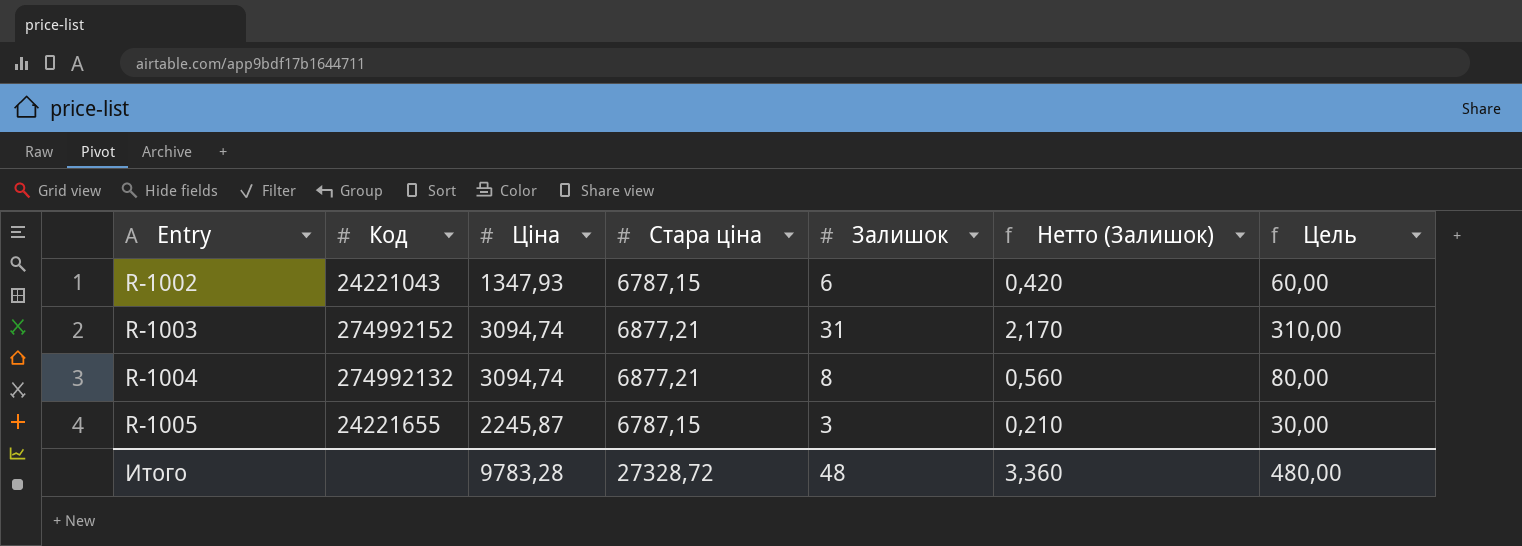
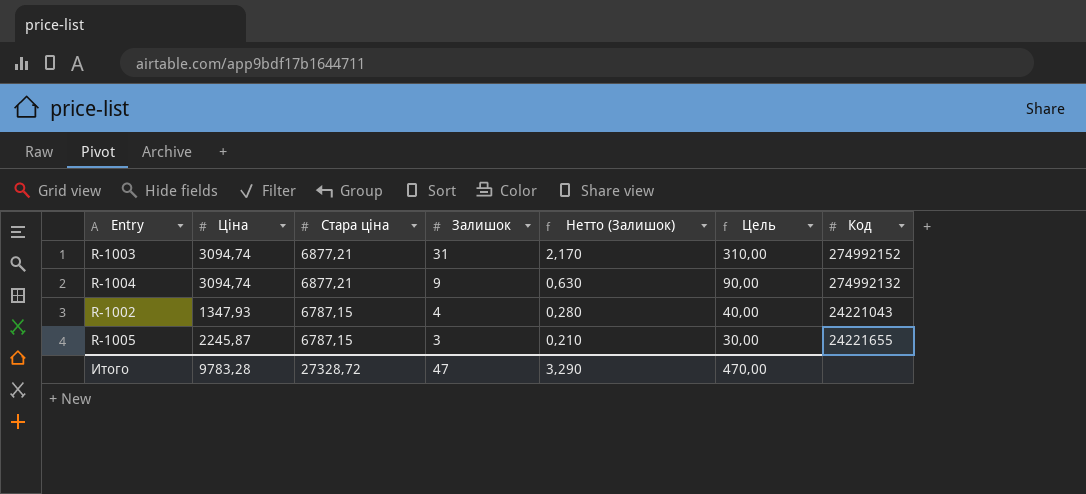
row order: Entry ascending -> Стара ціна descending
column Код | position: 2 -> 7
R-1004 | Залишок: 8 -> 9
R-1004 | Нетто (Залишок): 0,560 -> 0,630
R-1004 | Цель: 80,00 -> 90,00
R-1002 | Залишок: 6 -> 4
R-1002 | Нетто (Залишок): 0,420 -> 0,280
R-1002 | Цель: 60,00 -> 40,00
Итого | Залишок: 48 -> 47
Итого | Нетто (Залишок): 3,360 -> 3,290
Итого | Цель: 480,00 -> 470,00

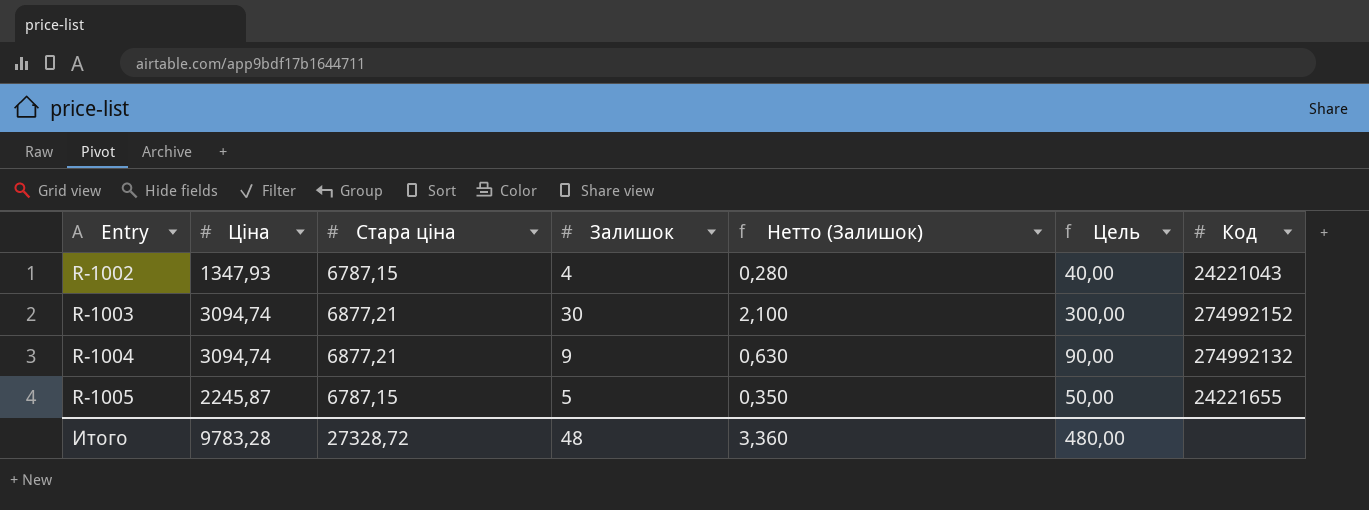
row order: Стара ціна descending -> Entry ascending
R-1003 | Залишок: 31 -> 30
R-1003 | Нетто (Залишок): 2,170 -> 2,100
R-1003 | Цель: 310,00 -> 300,00
R-1005 | Залишок: 3 -> 5
R-1005 | Нетто (Залишок): 0,210 -> 0,350
R-1005 | Цель: 30,00 -> 50,00
Итого | Залишок: 47 -> 48
Итого | Нетто (Залишок): 3,290 -> 3,360
Итого | Цель: 470,00 -> 480,00

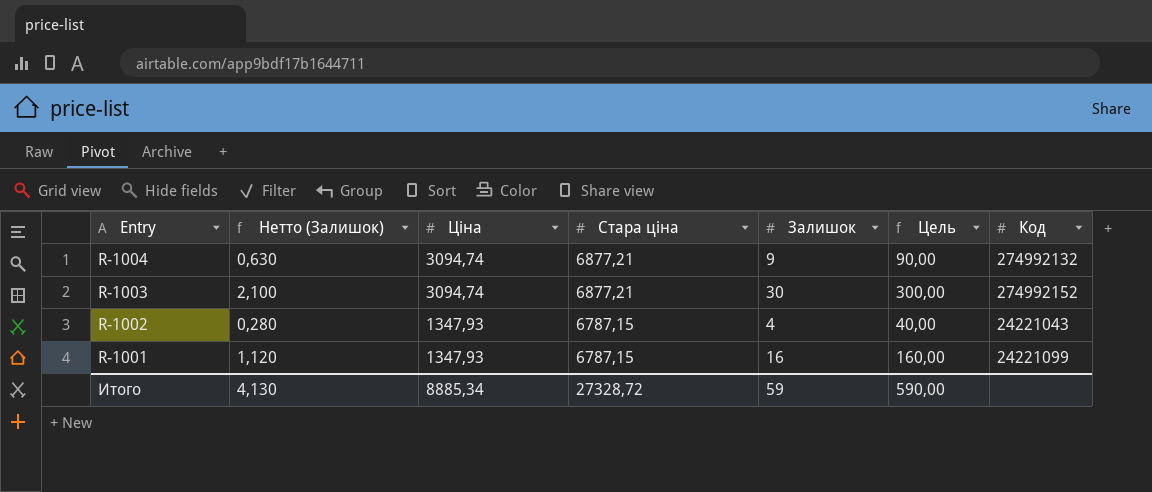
row order: Entry ascending -> Entry descending
column Нетто (Залишок) | position: 5 -> 2
row R-1005: 2245,87 | 6787,15 | 5 | 0,350 | 50,00 | 24221655 -> none
row R-1001: none -> 1,120 | 1347,93 | 6787,15 | 16 | 160,00 | 24221099
Итого | Нетто (Залишок): 3,360 -> 4,130
Итого | Ціна: 9783,28 -> 8885,34
Итого | Залишок: 48 -> 59
Итого | Цель: 480,00 -> 590,00

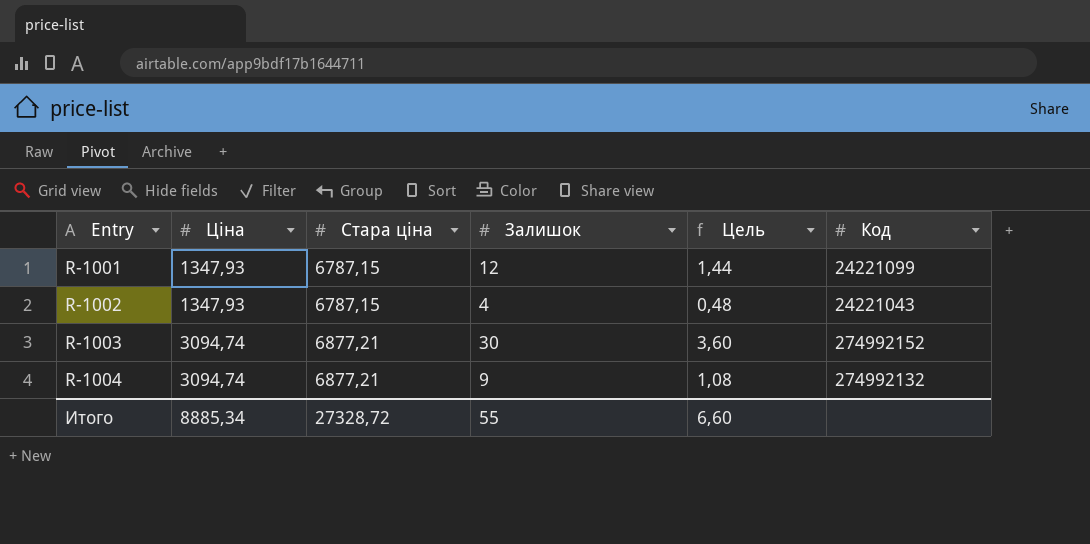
row order: Entry descending -> Entry ascending
column Нетто (Залишок) | formula: [Залишок] * 0,07 -> none
column Цель | formula: [Залишок] * 10 -> [Залишок] * 0,12
R-1001 | Залишок: 16 -> 12
Итого | Залишок: 59 -> 55
Итого | Цель: 590,00 -> 6,60

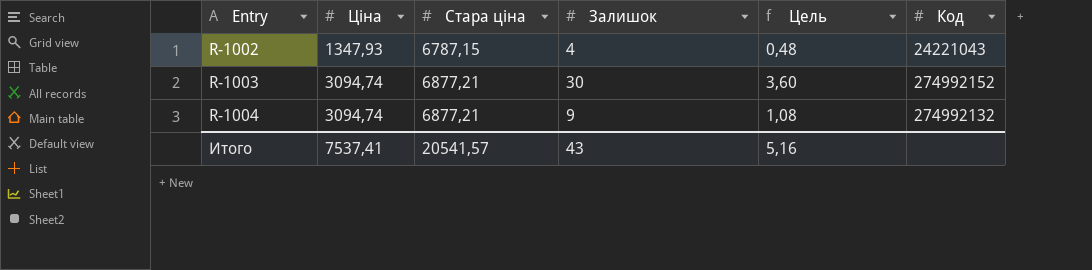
row R-1001: 1347,93 | 6787,15 | 12 | 1,44 | 24221099 -> none
Итого | Ціна: 8885,34 -> 7537,41
Итого | Стара ціна: 27328,72 -> 20541,57
Итого | Залишок: 55 -> 43
Итого | Цель: 6,60 -> 5,16

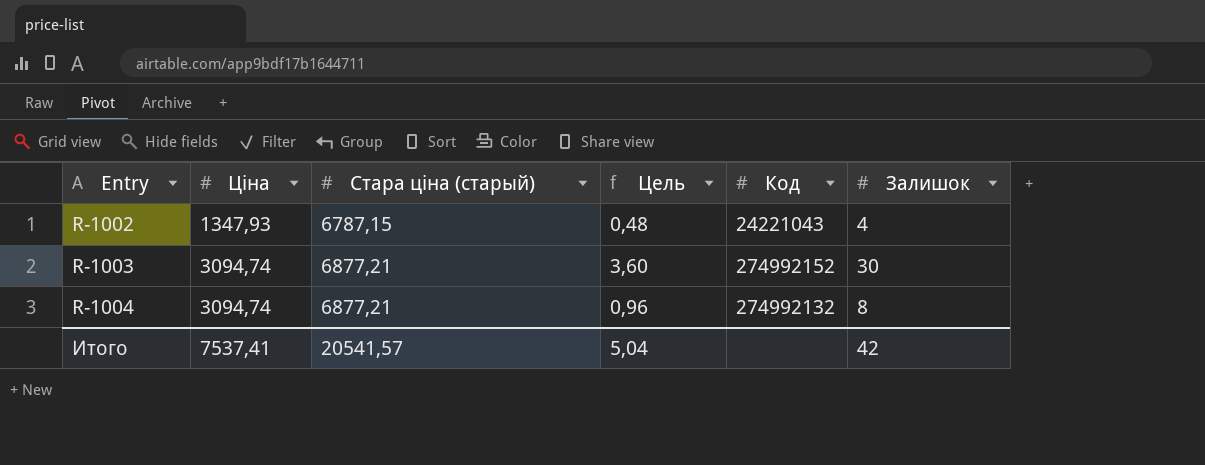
column name: Стара ціна -> Стара ціна (старый)
column Залишок | position: 4 -> 6
R-1004 | Цель: 1,08 -> 0,96
R-1004 | Залишок: 9 -> 8
Итого | Цель: 5,16 -> 5,04
Итого | Залишок: 43 -> 42

